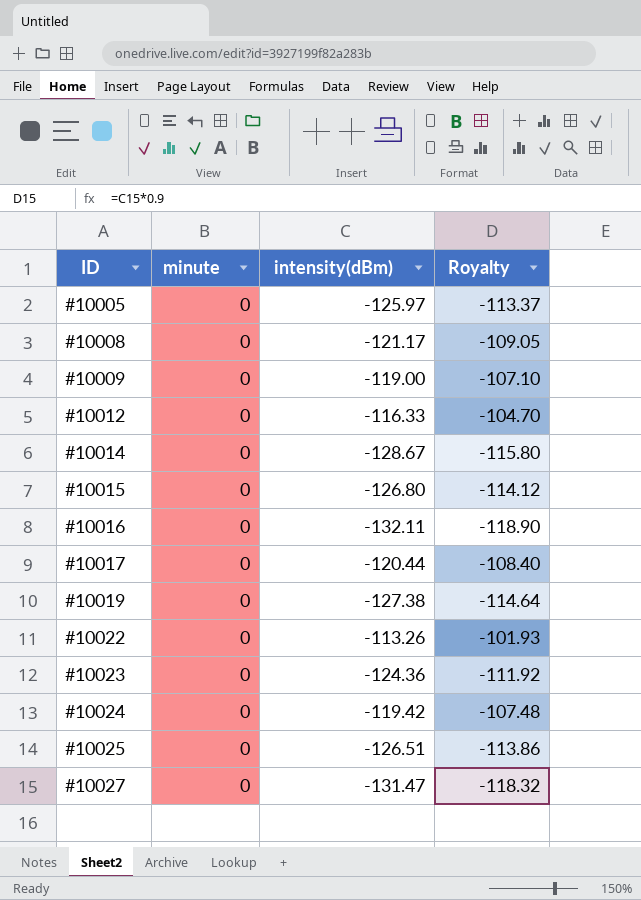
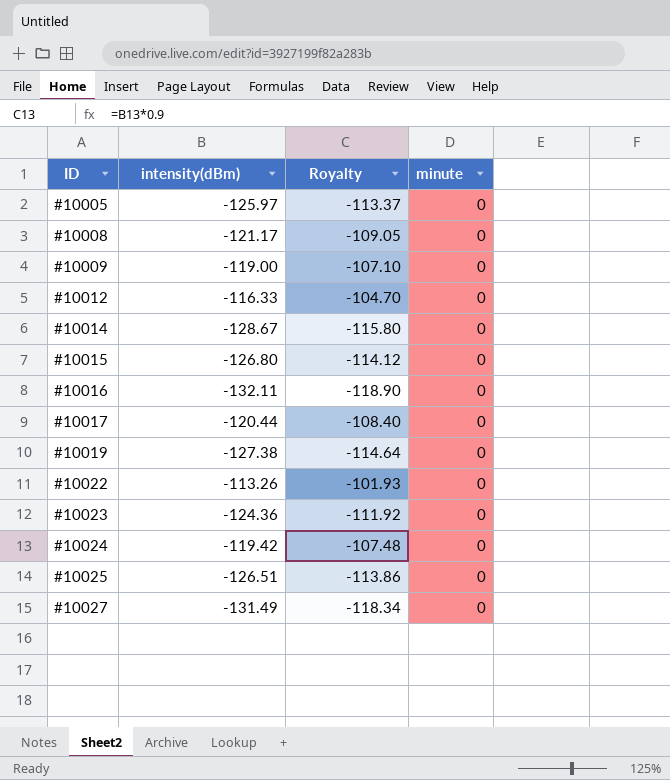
column minute | position: 2 -> 4
#10027 | intensity(dBm): -131.47 -> -131.49
#10027 | Royalty: -118.32 -> -118.34

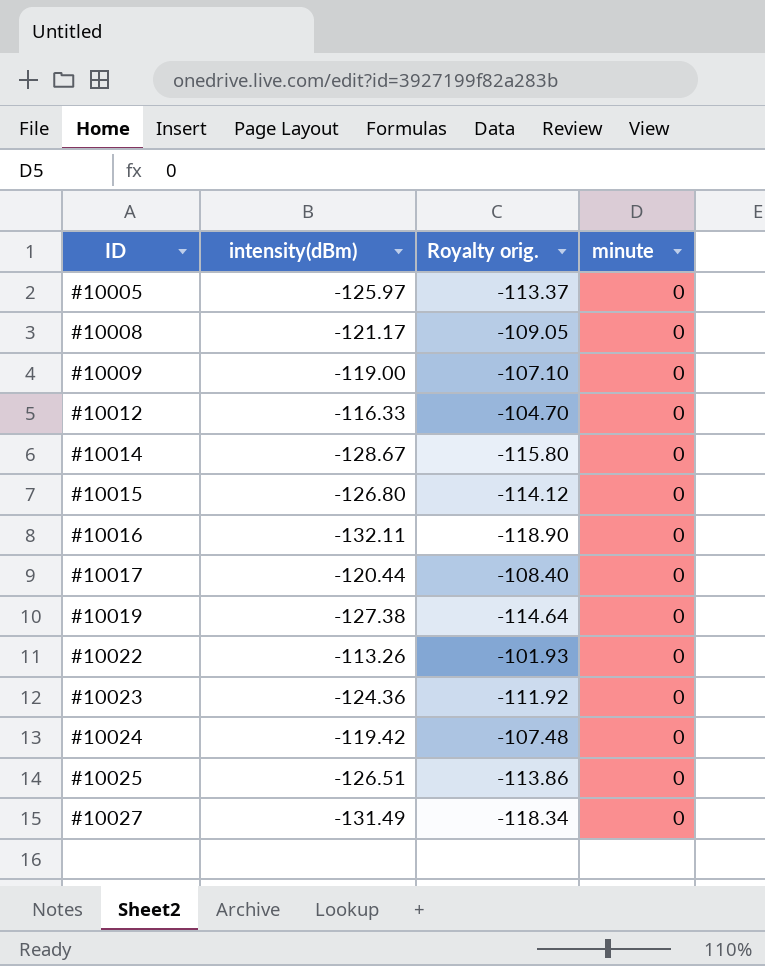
column name: Royalty -> Royalty orig.

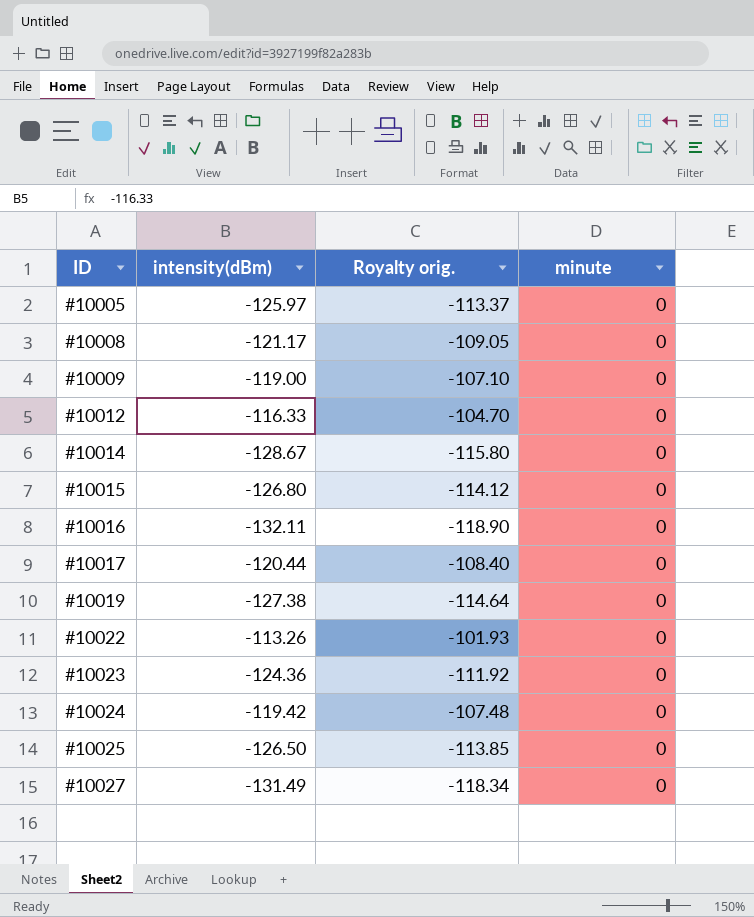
#10025 | intensity(dBm): -126.51 -> -126.50
#10025 | Royalty orig.: -113.86 -> -113.85

